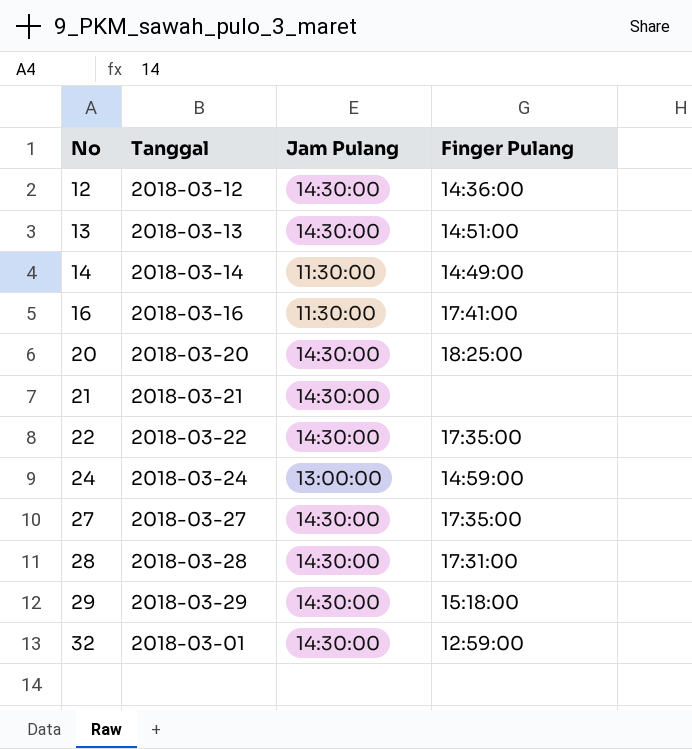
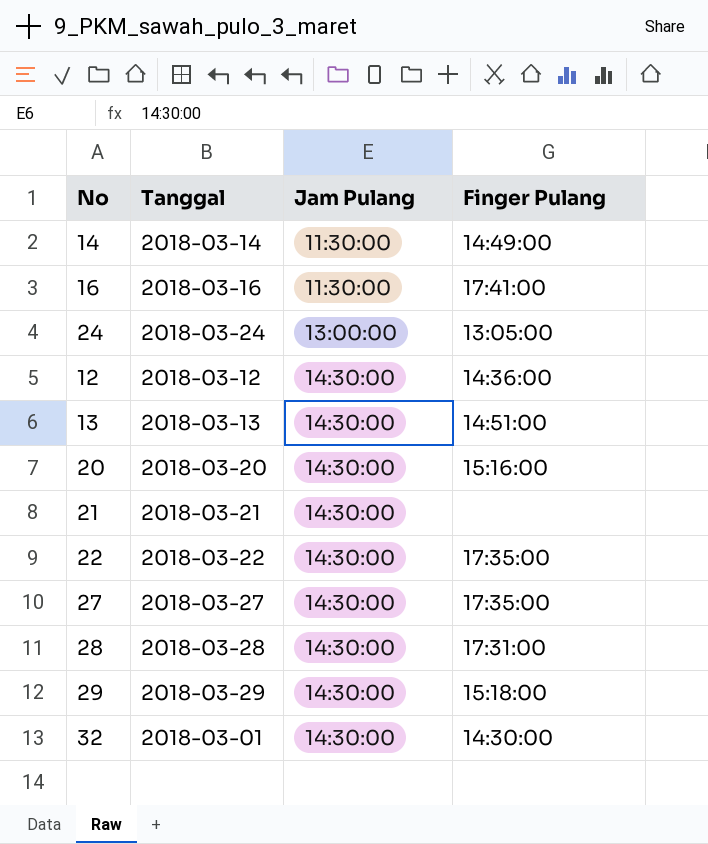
row order: No ascending -> Jam Pulang ascending
24 | Finger Pulang: 14:59:00 -> 13:05:00
20 | Finger Pulang: 18:25:00 -> 15:16:00
32 | Finger Pulang: 12:59:00 -> 14:30:00

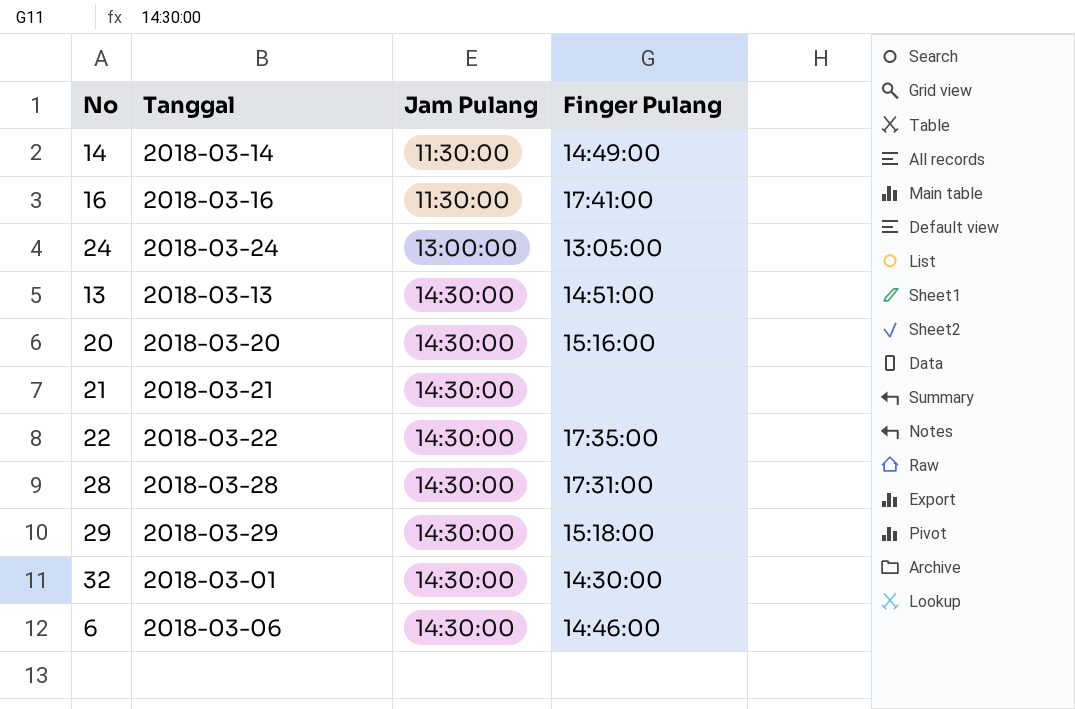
row 12: 2018-03-12 | 14:30:00 | 14:36:00 -> none
row 27: 2018-03-27 | 14:30:00 | 17:35:00 -> none
row 6: none -> 2018-03-06 | 14:30:00 | 14:46:00

